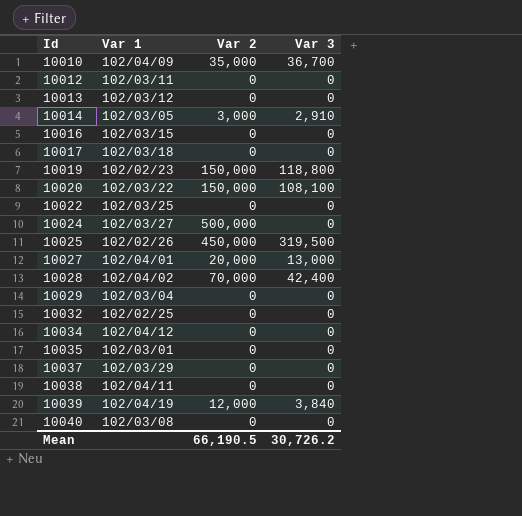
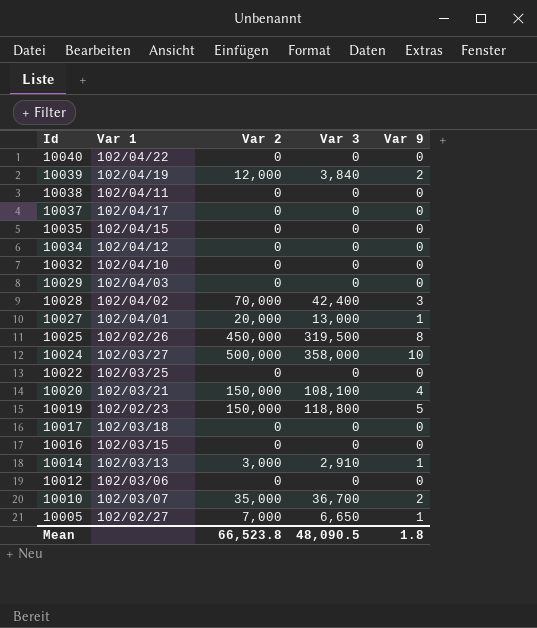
row order: Id ascending -> Id descending
column Var 9 | position: none -> 5
row 10013: 102/03/12 | 0 | 0 -> none
10040 | Var 1: 102/03/08 -> 102/04/22
10037 | Var 1: 102/03/29 -> 102/04/17
10035 | Var 1: 102/03/01 -> 102/04/15
10032 | Var 1: 102/02/25 -> 102/04/10
10029 | Var 1: 102/03/04 -> 102/04/03
10024 | Var 3: 0 -> 358,000
10020 | Var 1: 102/03/22 -> 102/03/21
10014 | Var 1: 102/03/05 -> 102/03/13
10012 | Var 1: 102/03/11 -> 102/03/06
10010 | Var 1: 102/04/09 -> 102/03/07
row 10005: none -> 102/02/27 | 7,000 | 6,650 | 1
Mean | Var 2: 66,190.5 -> 66,523.8
Mean | Var 3: 30,726.2 -> 48,090.5

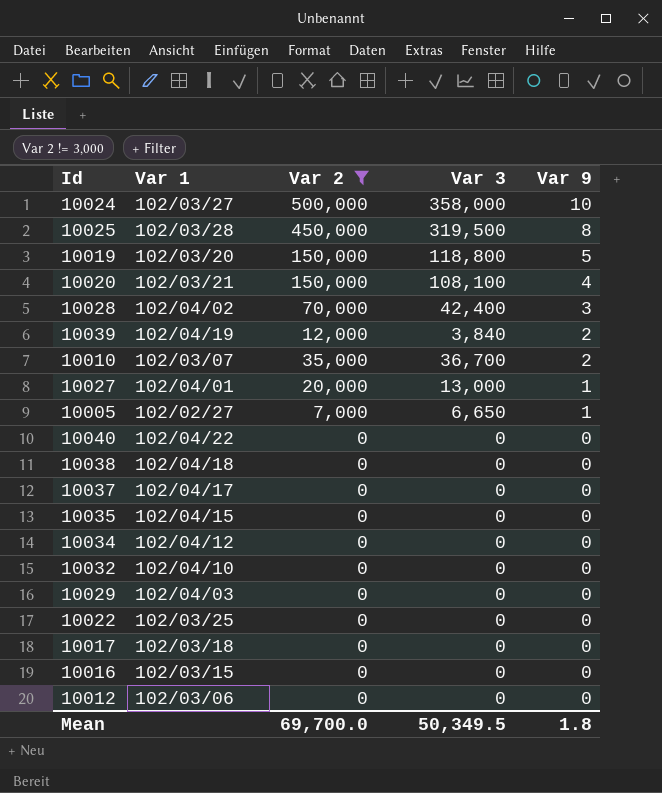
filter: none -> Var 2 != 3,000
row order: Id descending -> Var 9 descending
10025 | Var 1: 102/02/26 -> 102/03/28
10019 | Var 1: 102/02/23 -> 102/03/20
10038 | Var 1: 102/04/11 -> 102/04/18
Mean | Var 2: 66,523.8 -> 69,700.0
Mean | Var 3: 48,090.5 -> 50,349.5

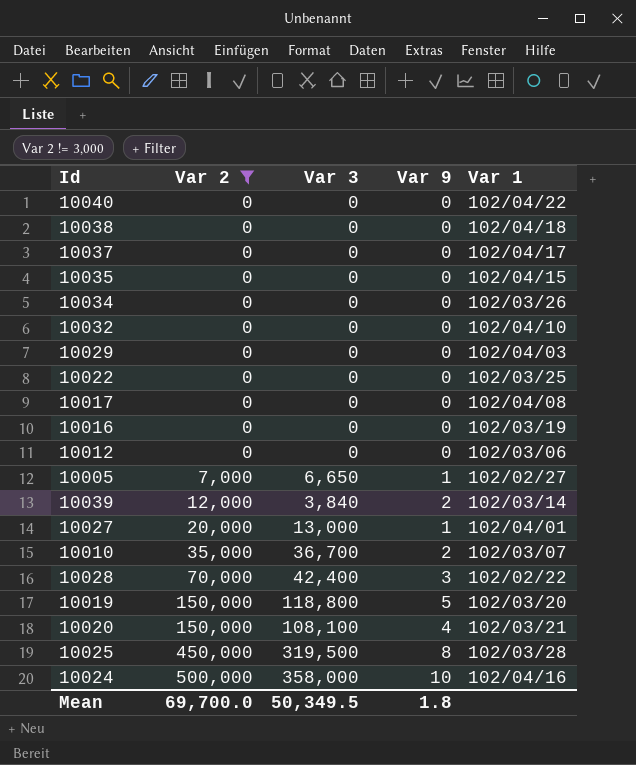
row order: Var 9 descending -> Var 2 ascending
column Var 1 | position: 2 -> 5
10034 | Var 1: 102/04/12 -> 102/03/26
10017 | Var 1: 102/03/18 -> 102/04/08
10016 | Var 1: 102/03/15 -> 102/03/19
10039 | Var 1: 102/04/19 -> 102/03/14
10028 | Var 1: 102/04/02 -> 102/02/22
10024 | Var 1: 102/03/27 -> 102/04/16

